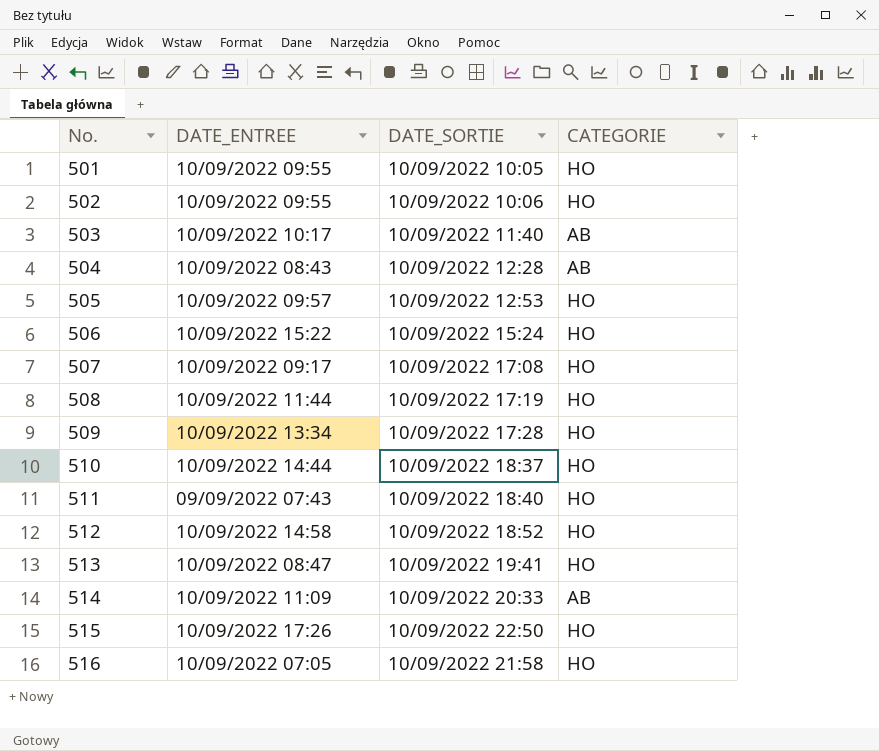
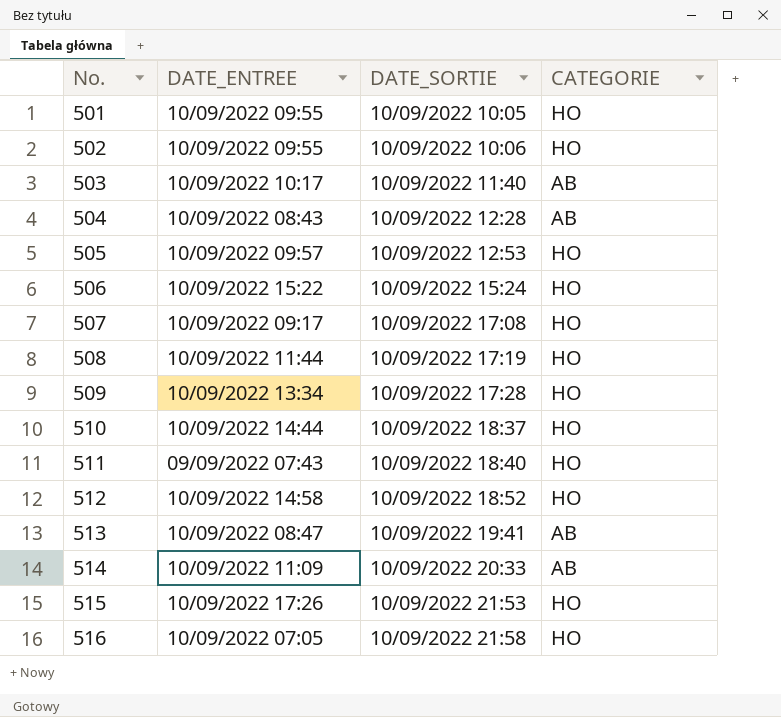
513 | CATEGORIE: HO -> AB
515 | DATE_SORTIE: 10/09/2022 22:50 -> 10/09/2022 21:53

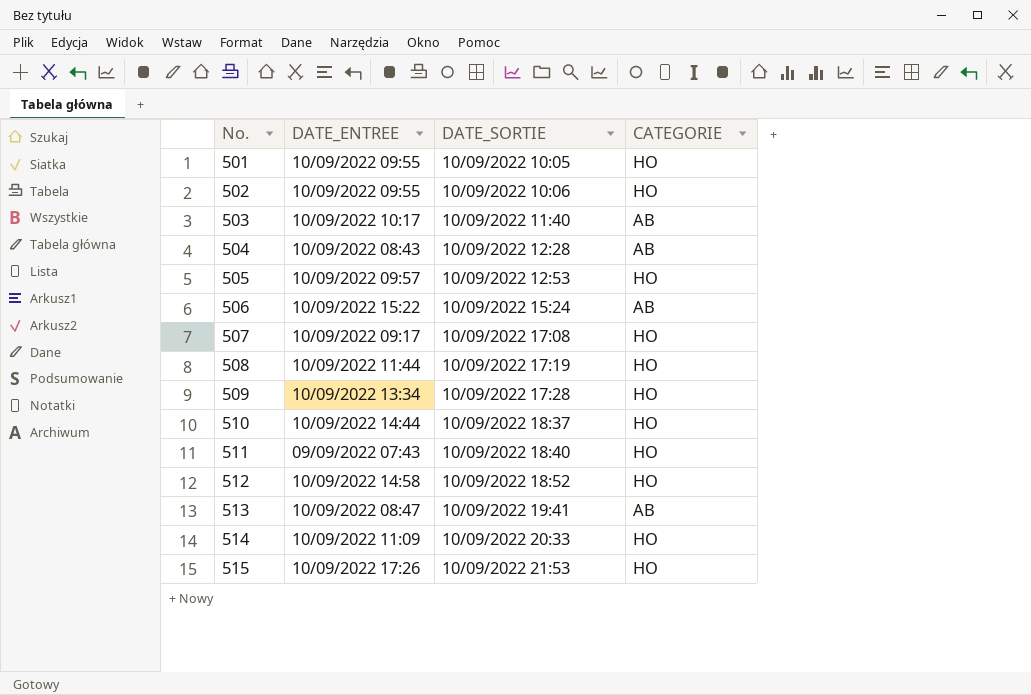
row 516: 10/09/2022 07:05 | 10/09/2022 21:58 | HO -> none
506 | CATEGORIE: HO -> AB
514 | CATEGORIE: AB -> HO

